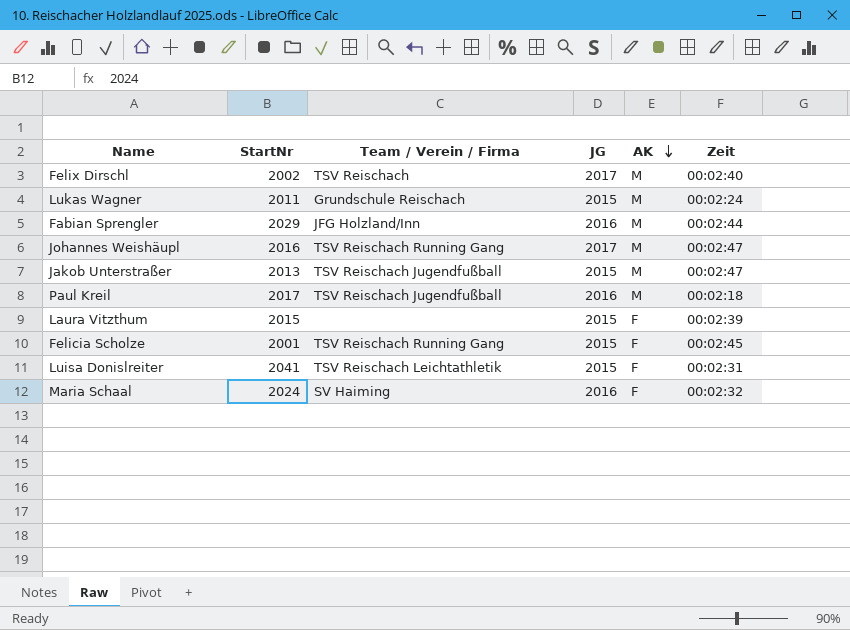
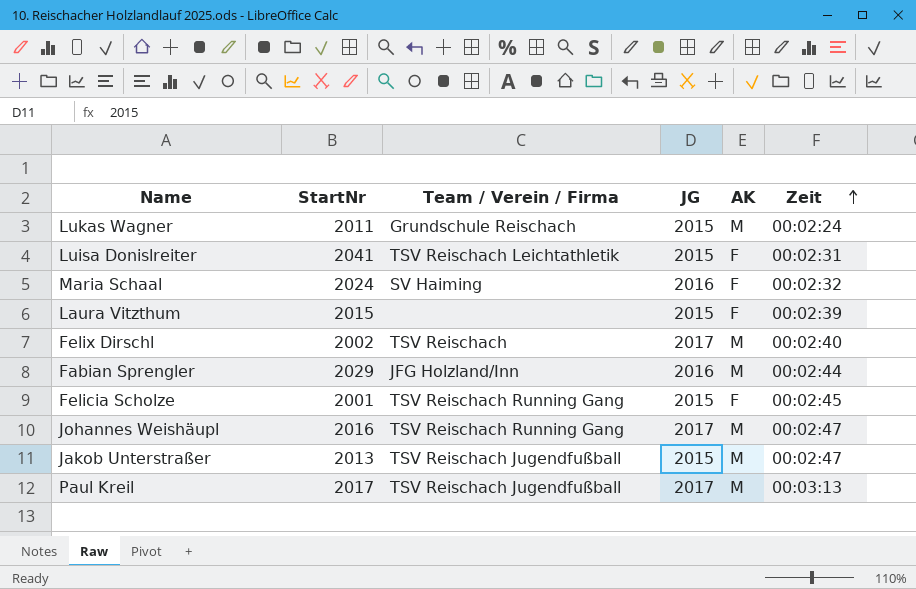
row order: AK descending -> Zeit ascending
Paul Kreil | JG: 2016 -> 2017
Paul Kreil | Zeit: 00:02:18 -> 00:03:13

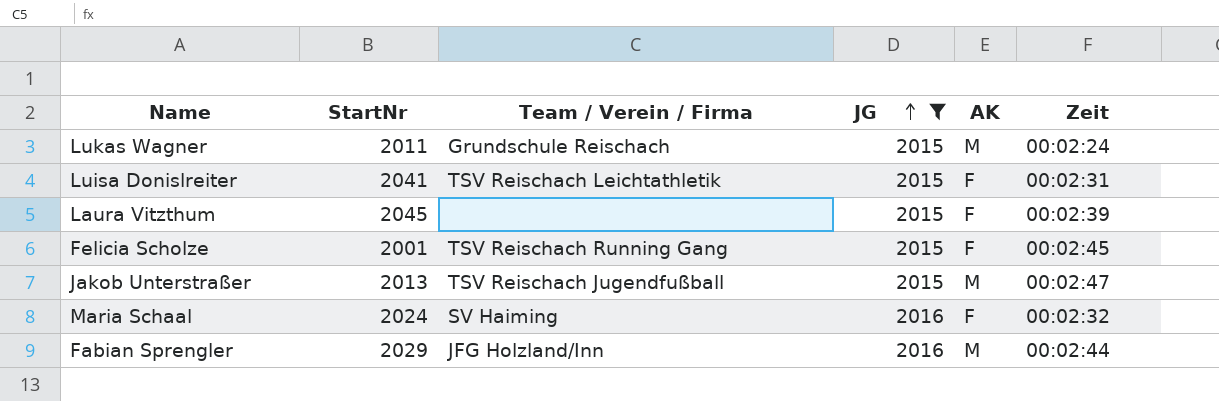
filter: none -> JG != 2017
row order: Zeit ascending -> JG ascending
Laura Vitzthum | StartNr: 2015 -> 2045

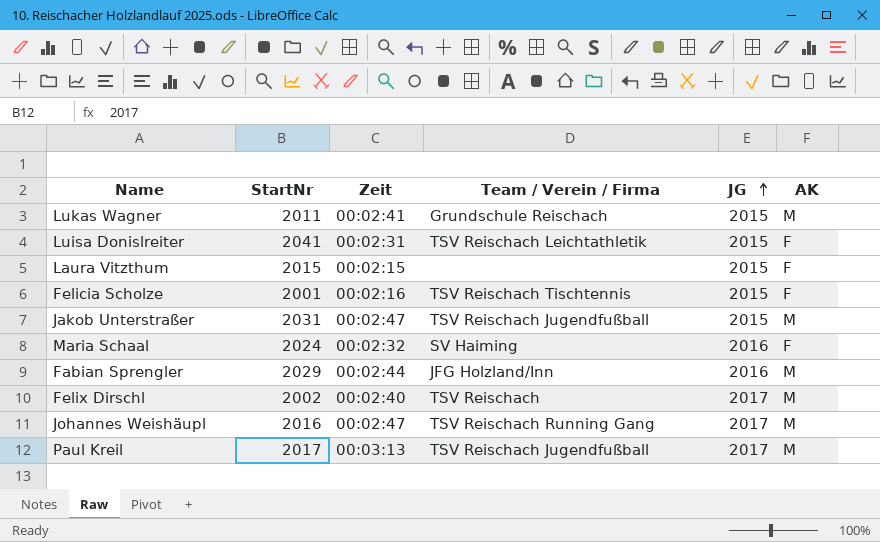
filter: JG != 2017 -> none
column Zeit | position: 6 -> 3
Lukas Wagner | Zeit: 00:02:24 -> 00:02:41
Laura Vitzthum | StartNr: 2045 -> 2015
Laura Vitzthum | Zeit: 00:02:39 -> 00:02:15
Felicia Scholze | Zeit: 00:02:45 -> 00:02:16
Felicia Scholze | Team / Verein / Firma: TSV Reischach Running Gang -> TSV Reischach Tischtennis
Jakob Unterstraßer | StartNr: 2013 -> 2031

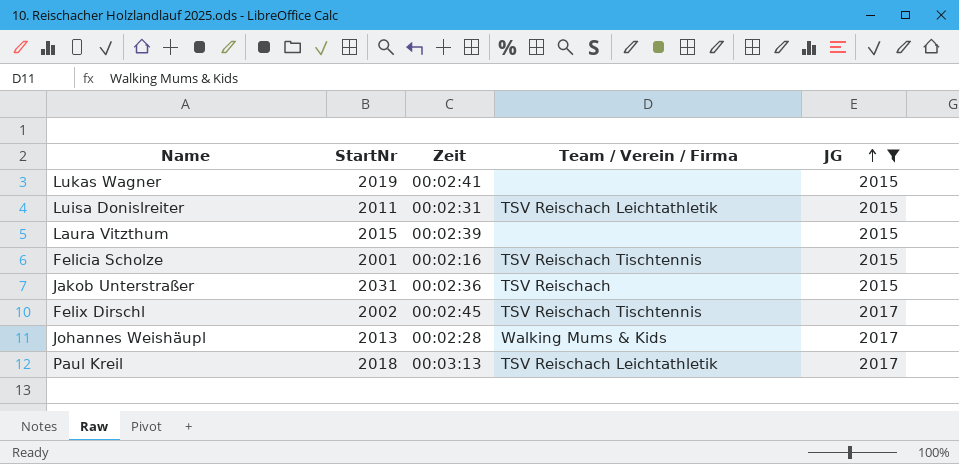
filter: none -> JG != 2016
column AK | position: 6 -> none
Lukas Wagner | StartNr: 2011 -> 2019
Lukas Wagner | Team / Verein / Firma: Grundschule Reischach -> none
Luisa Donislreiter | StartNr: 2041 -> 2011
Laura Vitzthum | Zeit: 00:02:15 -> 00:02:39
Jakob Unterstraßer | Zeit: 00:02:47 -> 00:02:36
Jakob Unterstraßer | Team / Verein / Firma: TSV Reischach Jugendfußball -> TSV Reischach
Felix Dirschl | Zeit: 00:02:40 -> 00:02:45
Felix Dirschl | Team / Verein / Firma: TSV Reischach -> TSV Reischach Tischtennis
Johannes Weishäupl | StartNr: 2016 -> 2013
Johannes Weishäupl | Zeit: 00:02:47 -> 00:02:28
Johannes Weishäupl | Team / Verein / Firma: TSV Reischach Running Gang -> Walking Mums & Kids
Paul Kreil | StartNr: 2017 -> 2018
Paul Kreil | Team / Verein / Firma: TSV Reischach Jugendfußball -> TSV Reischach Leichtathletik

